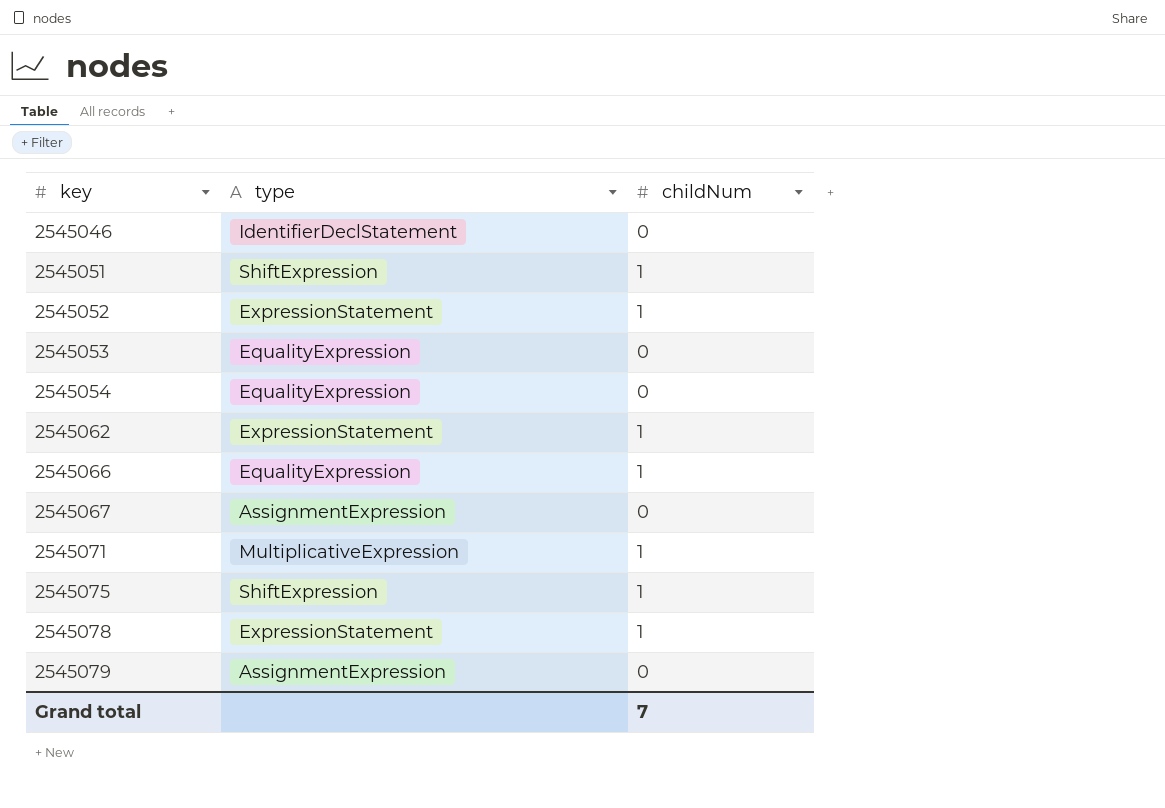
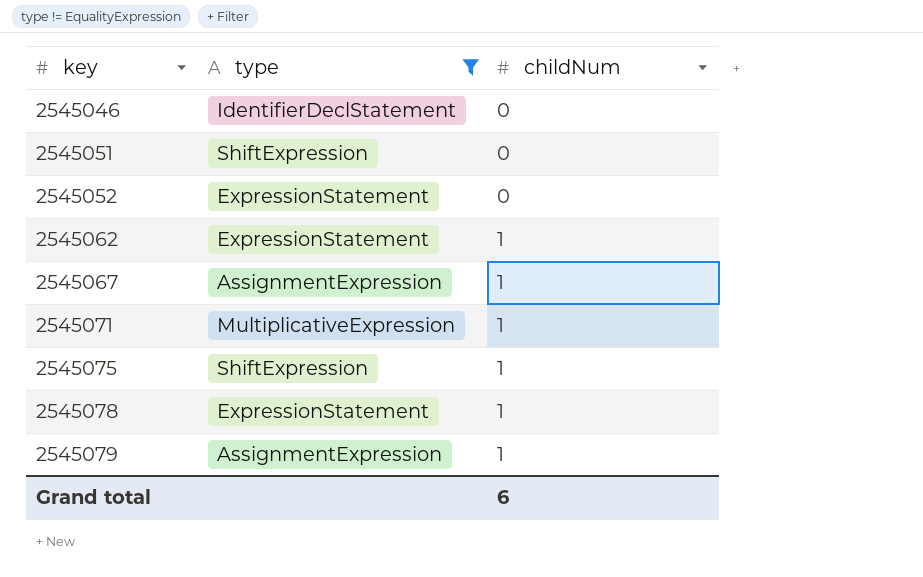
filter: none -> type != EqualityExpression
2545051 | childNum: 1 -> 0
2545052 | childNum: 1 -> 0
2545067 | childNum: 0 -> 1
2545079 | childNum: 0 -> 1
Grand total | childNum: 7 -> 6

